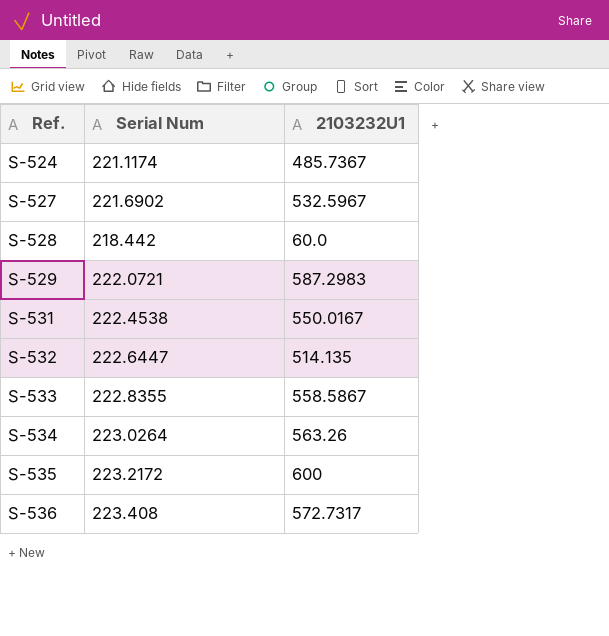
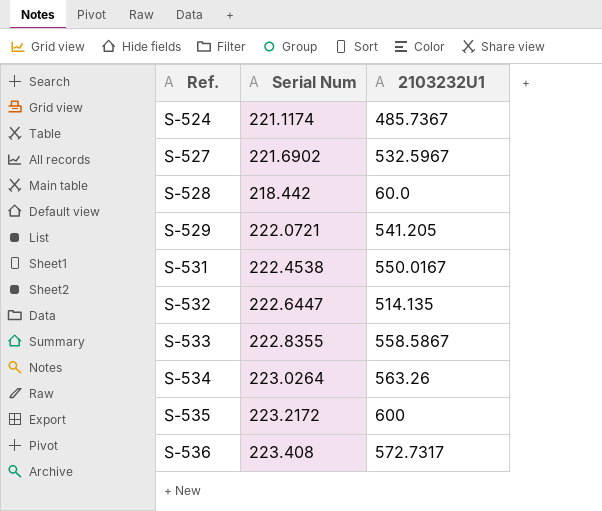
S-529 | 2103232U1: 587.2983 -> 541.205

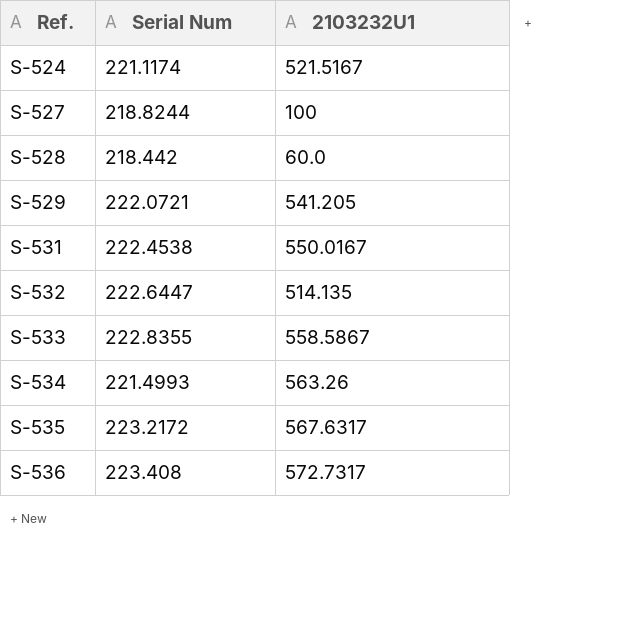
S-524 | 2103232U1: 485.7367 -> 521.5167
S-527 | Serial Num: 221.6902 -> 218.8244
S-527 | 2103232U1: 532.5967 -> 100
S-534 | Serial Num: 223.0264 -> 221.4993
S-535 | 2103232U1: 600 -> 567.6317

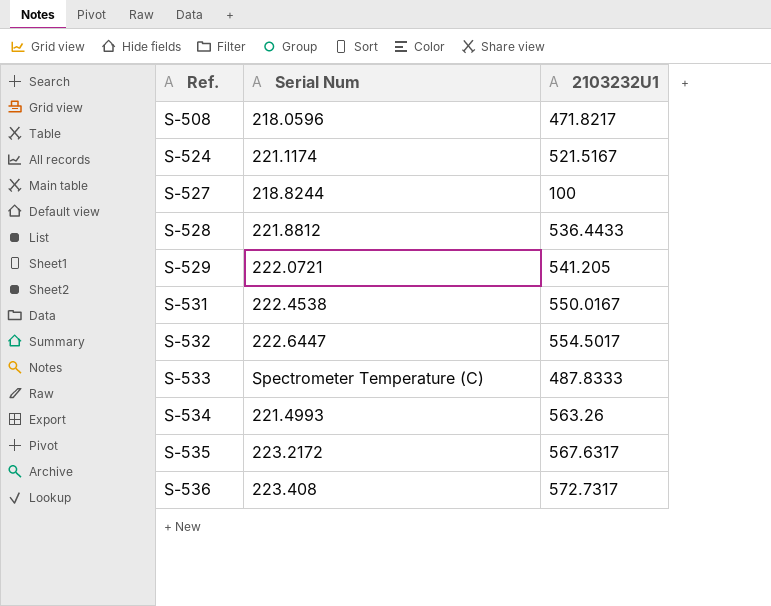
row S-508: none -> 218.0596 | 471.8217
S-528 | Serial Num: 218.442 -> 221.8812
S-528 | 2103232U1: 60.0 -> 536.4433
S-532 | 2103232U1: 514.135 -> 554.5017
S-533 | Serial Num: 222.8355 -> Spectrometer Temperature (C)
S-533 | 2103232U1: 558.5867 -> 487.8333

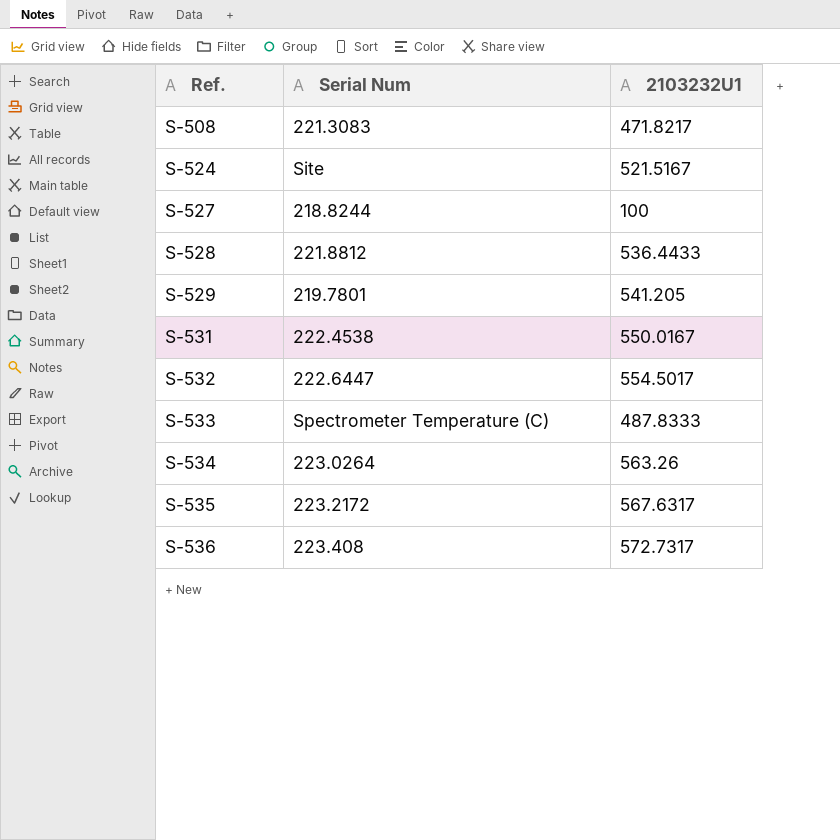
S-508 | Serial Num: 218.0596 -> 221.3083
S-524 | Serial Num: 221.1174 -> Site
S-529 | Serial Num: 222.0721 -> 219.7801
S-534 | Serial Num: 221.4993 -> 223.0264

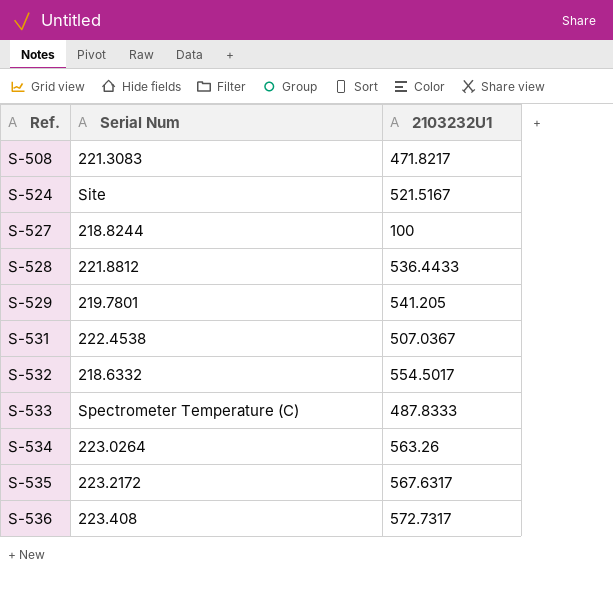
S-531 | 2103232U1: 550.0167 -> 507.0367
S-532 | Serial Num: 222.6447 -> 218.6332

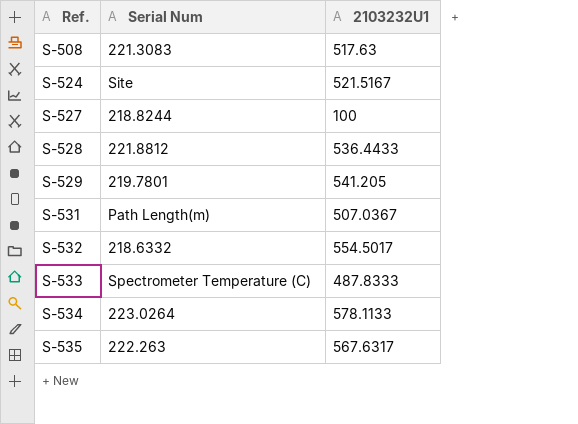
row S-536: 223.408 | 572.7317 -> none
S-508 | 2103232U1: 471.8217 -> 517.63
S-531 | Serial Num: 222.4538 -> Path Length(m)
S-534 | 2103232U1: 563.26 -> 578.1133
S-535 | Serial Num: 223.2172 -> 222.263

